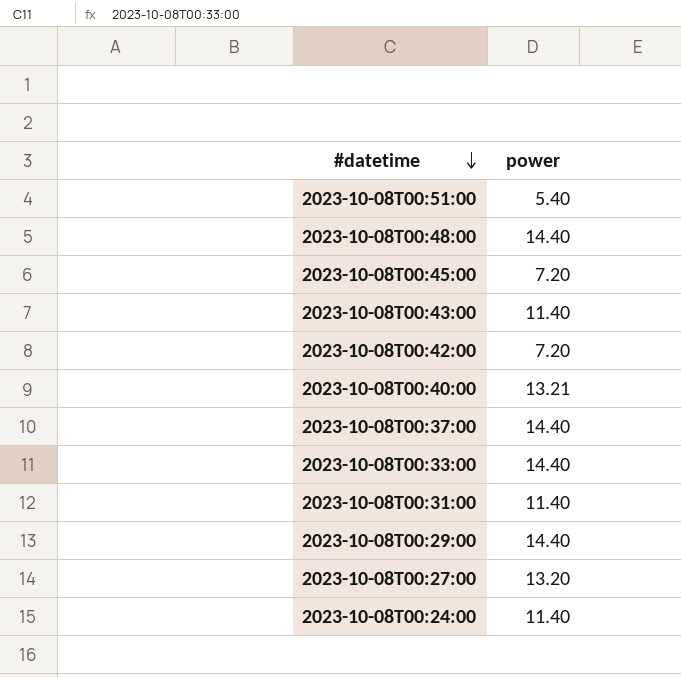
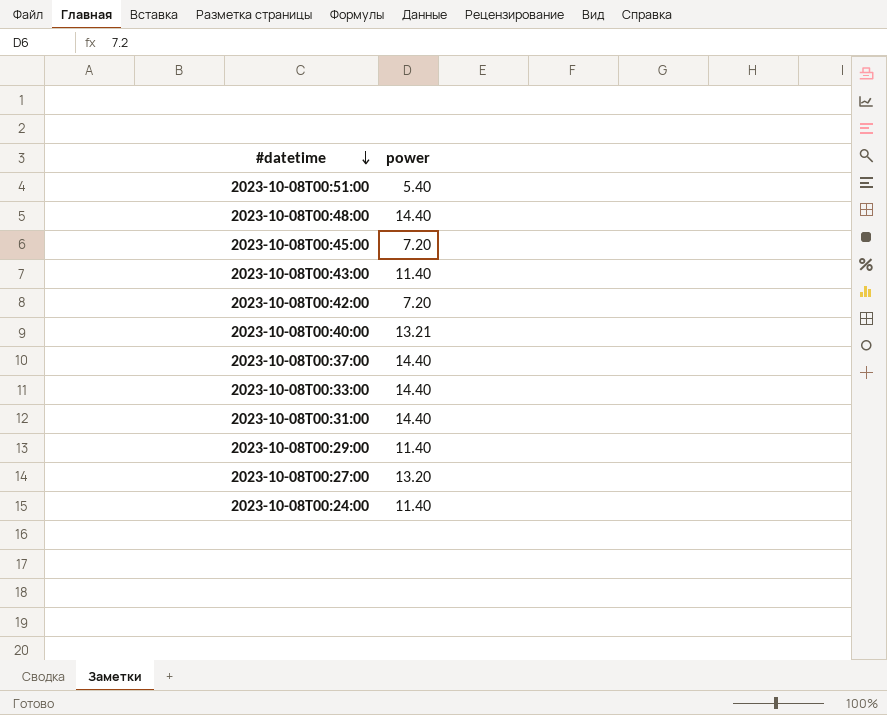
2023-10-08T00:31:00 | power: 11.40 -> 14.40
2023-10-08T00:29:00 | power: 14.40 -> 11.40

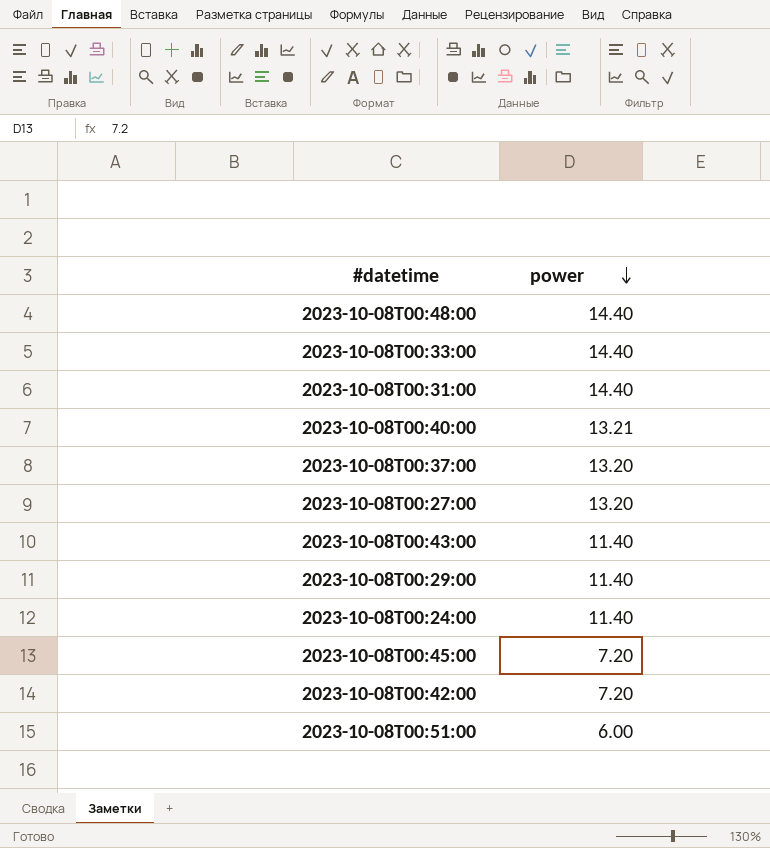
row order: #datetime descending -> power descending
2023-10-08T00:37:00 | power: 14.40 -> 13.20
2023-10-08T00:51:00 | power: 5.40 -> 6.00

